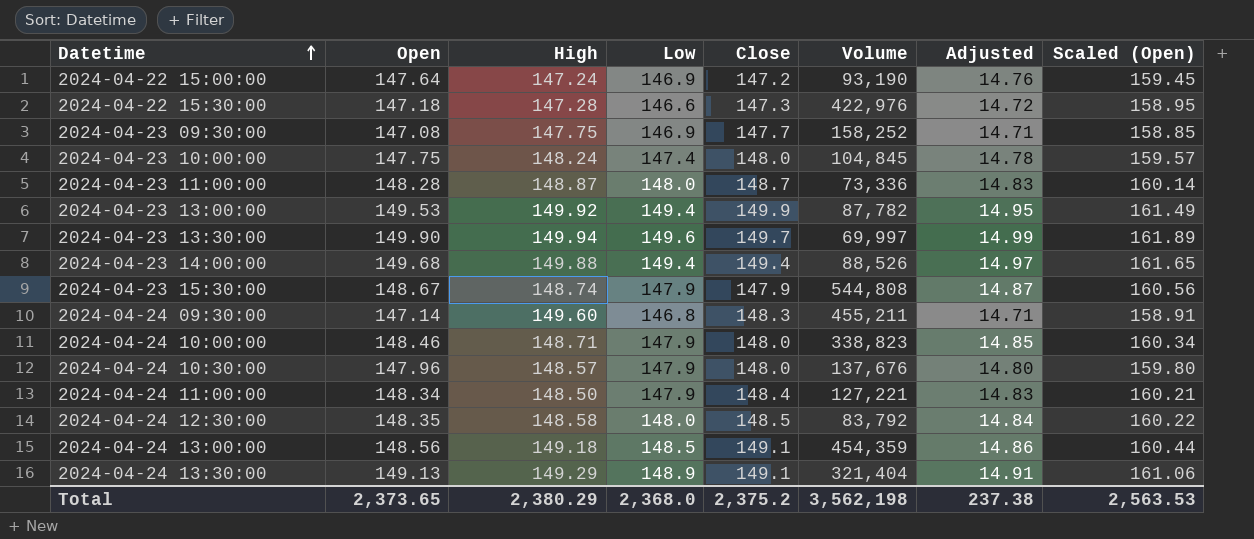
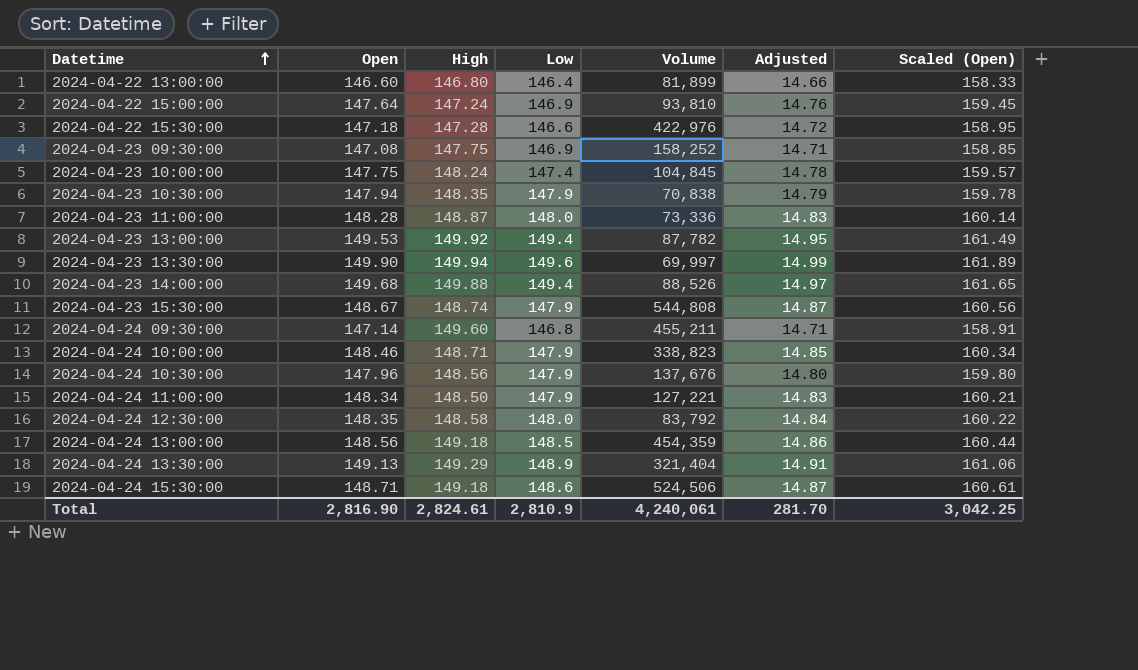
column Close | position: 5 -> none
row 2024-04-22 13:00:00: none -> 146.60 | 146.80 | 146.4 | 81,899 | 14.66 | 158.33
2024-04-22 15:00:00 | Volume: 93,190 -> 93,810
row 2024-04-23 10:30:00: none -> 147.94 | 148.35 | 147.9 | 70,838 | 14.79 | 159.78
2024-04-24 10:30:00 | High: 148.57 -> 148.56
row 2024-04-24 15:30:00: none -> 148.71 | 149.18 | 148.6 | 524,506 | 14.87 | 160.61
Total | Open: 2,373.65 -> 2,816.90
Total | High: 2,380.29 -> 2,824.61
Total | Low: 2,368.0 -> 2,810.9
Total | Volume: 3,562,198 -> 4,240,061
Total | Adjusted: 237.38 -> 281.70
Total | Scaled (Open): 2,563.53 -> 3,042.25

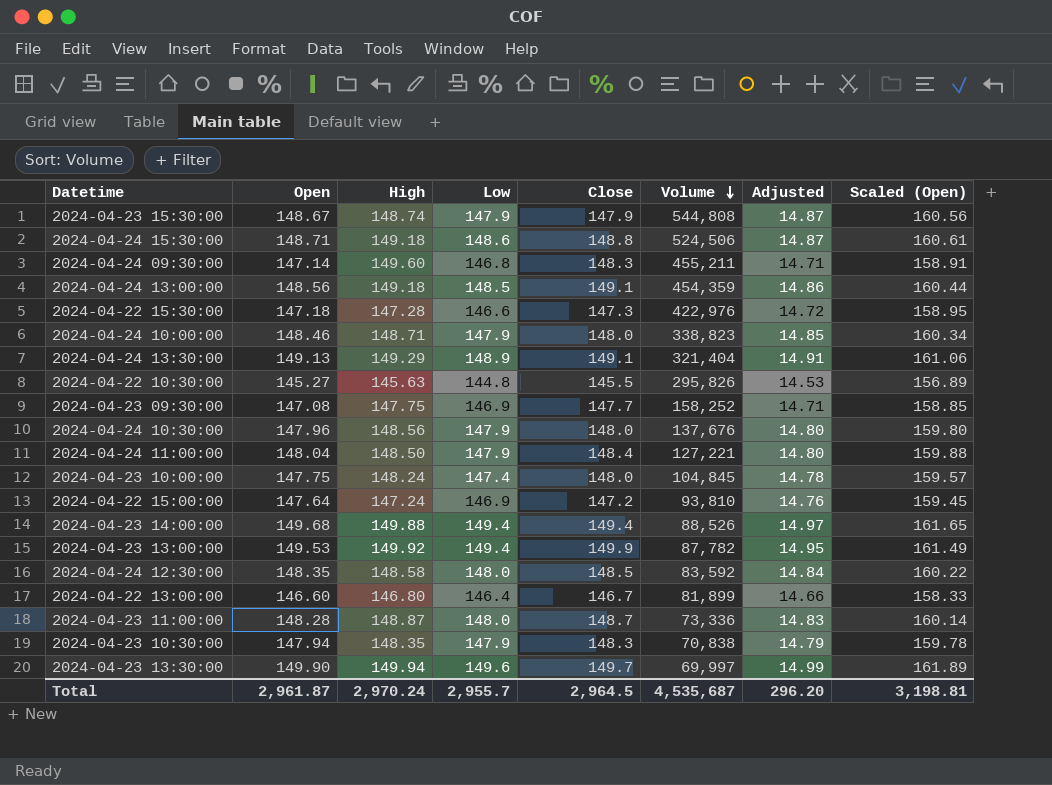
row order: Datetime ascending -> Volume descending
column Close | position: none -> 5
row 2024-04-22 10:30:00: none -> 145.27 | 145.63 | 144.8 | 145.5 | 295,826 | 14.53 | 156.89
2024-04-24 11:00:00 | Open: 148.34 -> 148.04
2024-04-24 11:00:00 | Adjusted: 14.83 -> 14.80
2024-04-24 11:00:00 | Scaled (Open): 160.21 -> 159.88
2024-04-24 12:30:00 | Volume: 83,792 -> 83,592
Total | Open: 2,816.90 -> 2,961.87
Total | High: 2,824.61 -> 2,970.24
Total | Low: 2,810.9 -> 2,955.7
Total | Volume: 4,240,061 -> 4,535,687
Total | Adjusted: 281.70 -> 296.20
Total | Scaled (Open): 3,042.25 -> 3,198.81

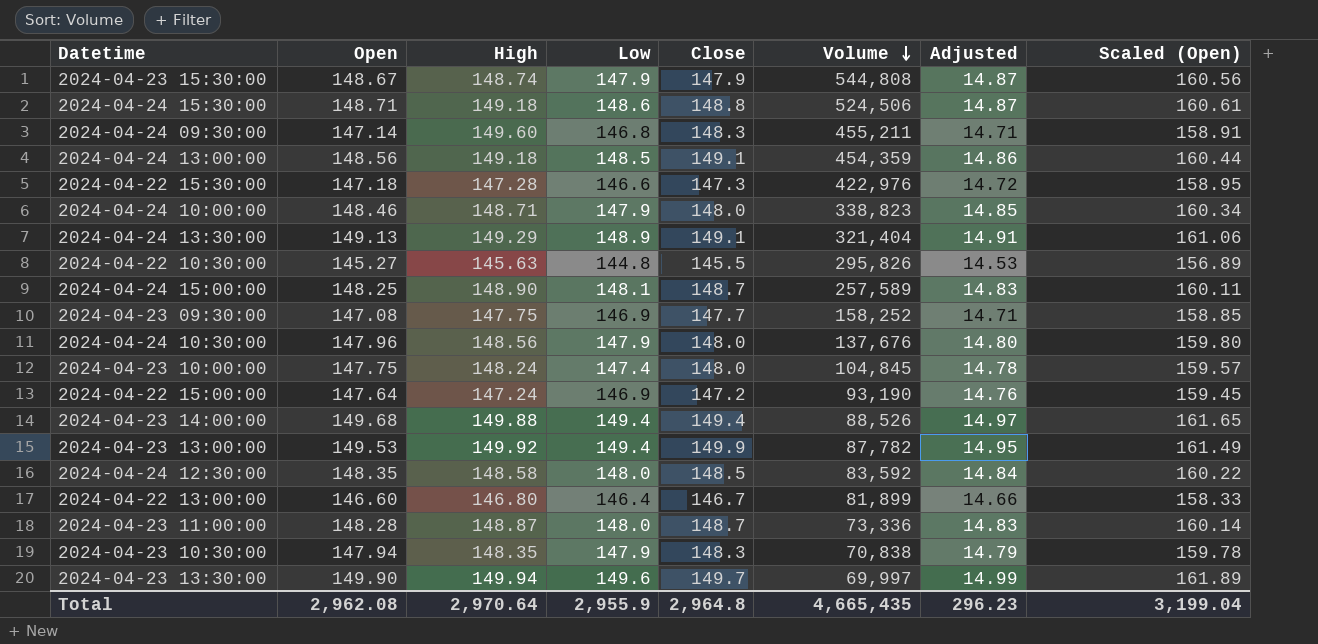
row 2024-04-24 11:00:00: 148.04 | 148.50 | 147.9 | 148.4 | 127,221 | 14.80 | 159.88 -> none
row 2024-04-24 15:00:00: none -> 148.25 | 148.90 | 148.1 | 148.7 | 257,589 | 14.83 | 160.11
2024-04-22 15:00:00 | Volume: 93,810 -> 93,190
Total | Open: 2,961.87 -> 2,962.08
Total | High: 2,970.24 -> 2,970.64
Total | Low: 2,955.7 -> 2,955.9
Total | Close: 2,964.5 -> 2,964.8
Total | Volume: 4,535,687 -> 4,665,435
Total | Adjusted: 296.20 -> 296.23
Total | Scaled (Open): 3,198.81 -> 3,199.04

